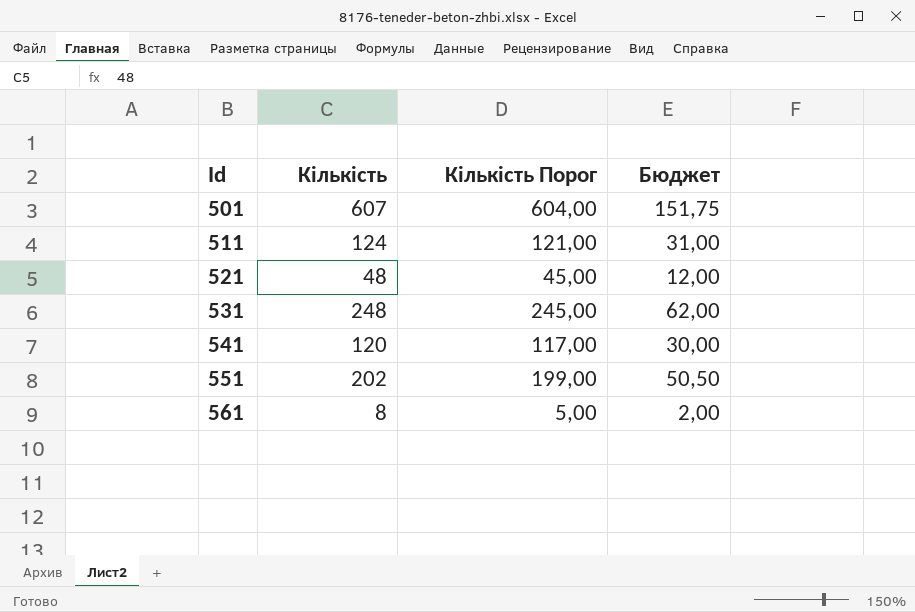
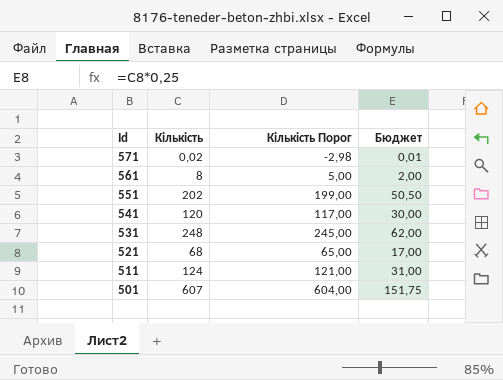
row order: Id ascending -> Id descending
row 571: none -> 0,02 | -2,98 | 0,01
521 | Кількість: 48 -> 68
521 | Кількість Порог: 45,00 -> 65,00
521 | Бюджет: 12,00 -> 17,00

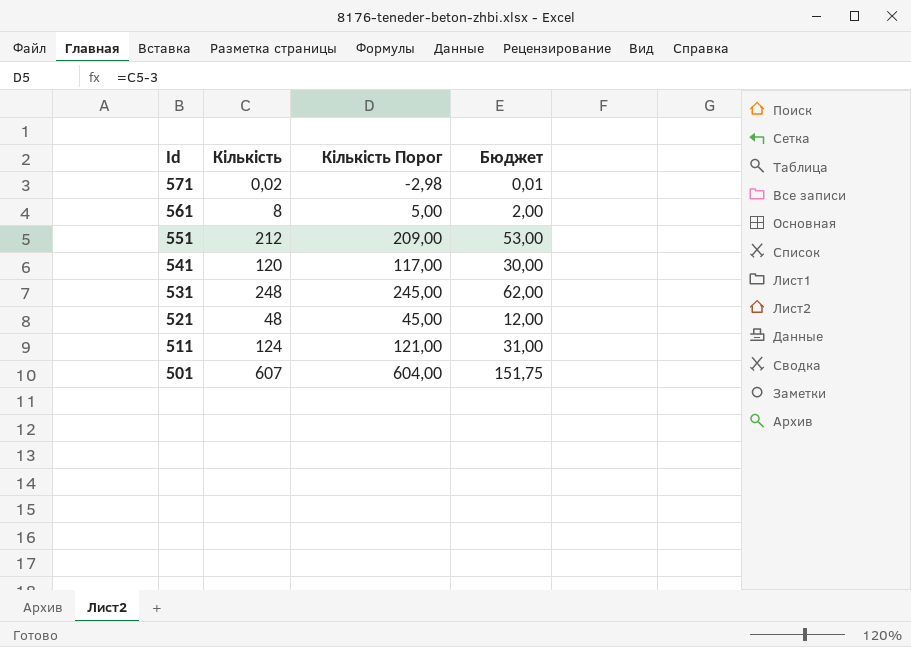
551 | Кількість: 202 -> 212
551 | Кількість Порог: 199,00 -> 209,00
551 | Бюджет: 50,50 -> 53,00
521 | Кількість: 68 -> 48
521 | Кількість Порог: 65,00 -> 45,00
521 | Бюджет: 17,00 -> 12,00

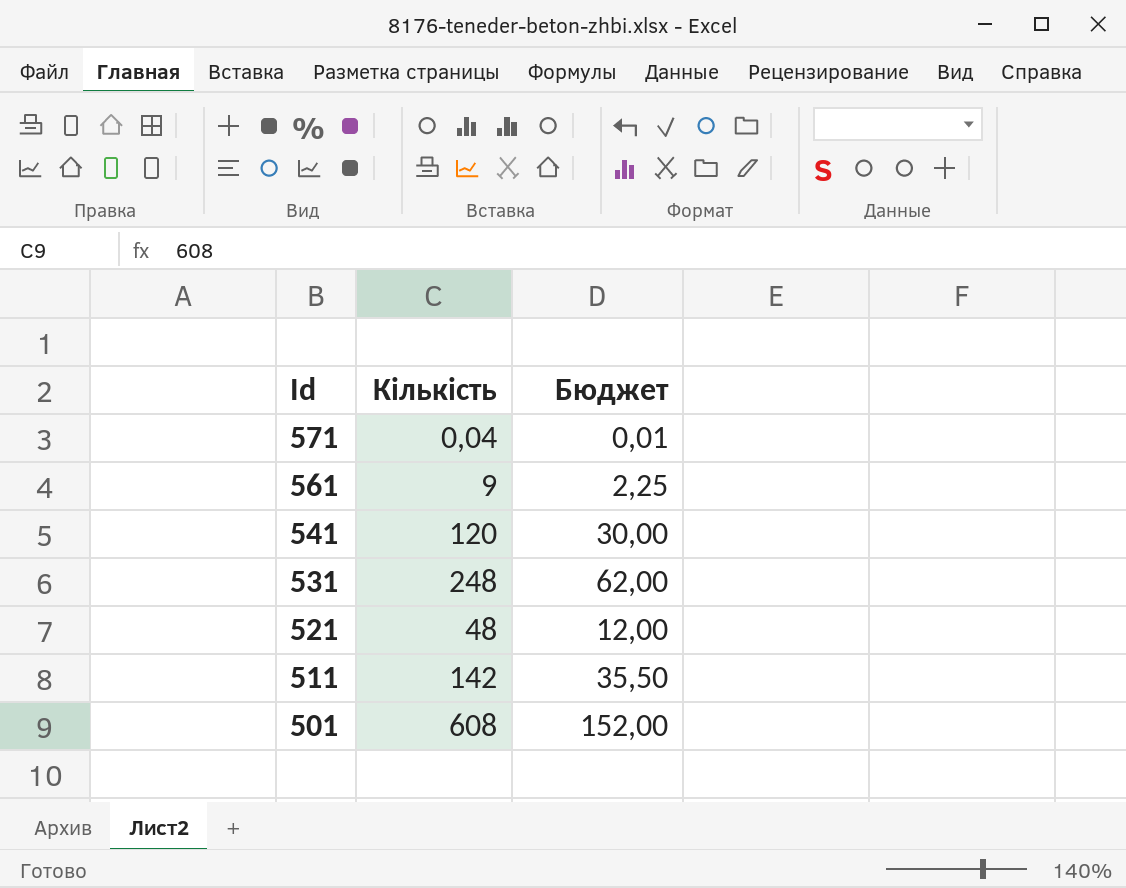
column Кількість Порог | formula: [Кількість] - 3 -> none
row 551: 212 | 209,00 | 53,00 -> none
571 | Кількість: 0,02 -> 0,04
561 | Кількість: 8 -> 9
561 | Бюджет: 2,00 -> 2,25
511 | Кількість: 124 -> 142
511 | Бюджет: 31,00 -> 35,50
501 | Кількість: 607 -> 608
501 | Бюджет: 151,75 -> 152,00

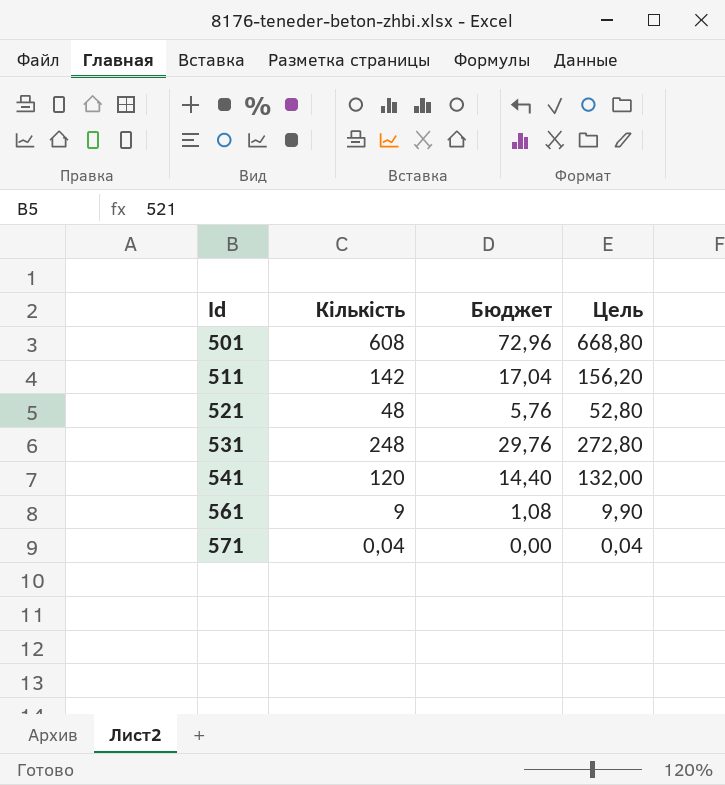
row order: Id descending -> Id ascending
column Бюджет | formula: [Кількість] * 0,25 -> [Кількість] * 0,12
column Цель | formula: none -> [Кількість] * 1,1

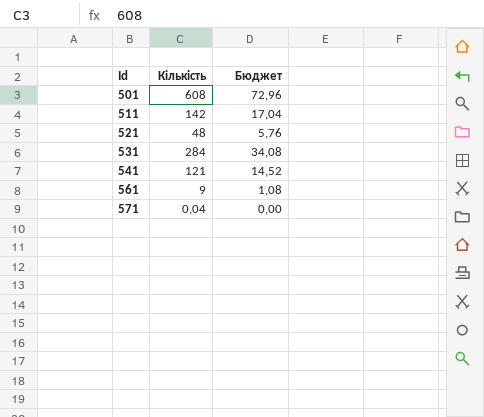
column Цель | formula: [Кількість] * 1,1 -> none
531 | Кількість: 248 -> 284
531 | Бюджет: 29,76 -> 34,08
541 | Кількість: 120 -> 121
541 | Бюджет: 14,40 -> 14,52

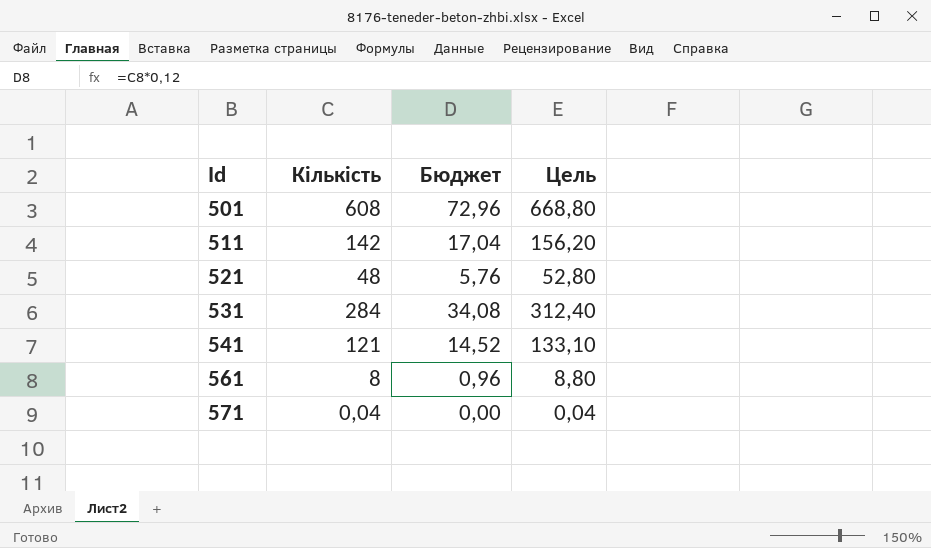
column Цель | formula: none -> [Кількість] * 1,1
561 | Кількість: 9 -> 8
561 | Бюджет: 1,08 -> 0,96

